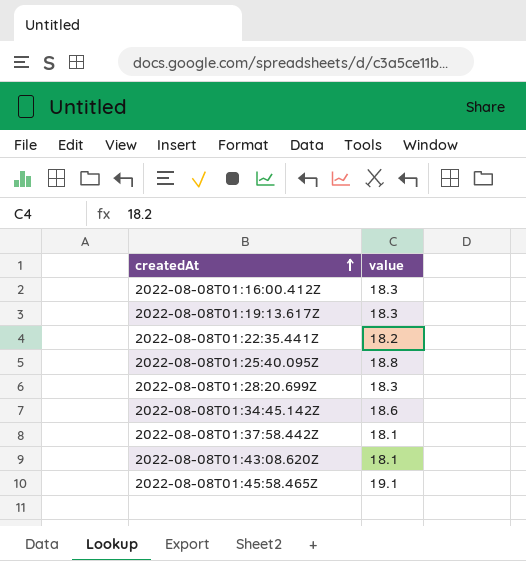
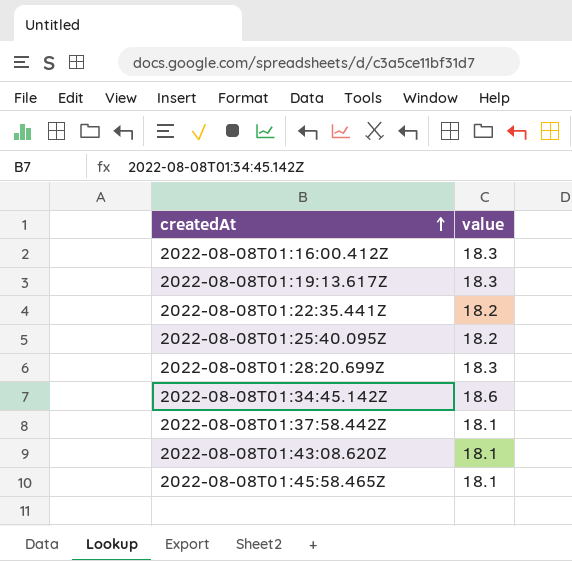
2022-08-08T01:25:40.095Z | value: 18.8 -> 18.2
2022-08-08T01:45:58.465Z | value: 19.1 -> 18.1

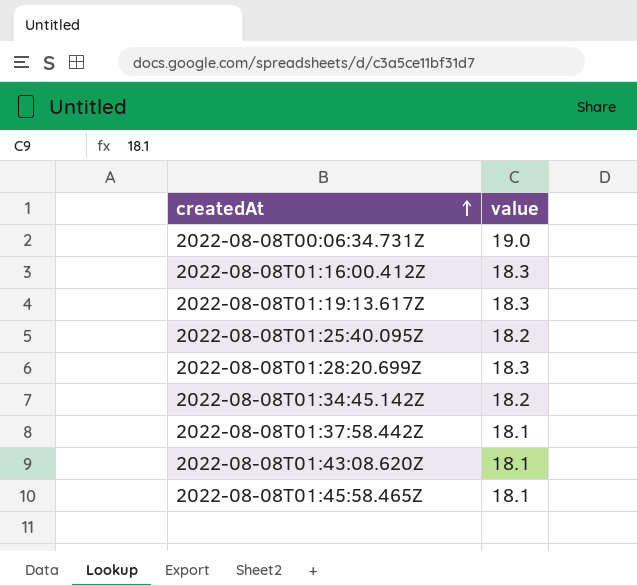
row 2022-08-08T01:22:35.441Z: 18.2 -> none
row 2022-08-08T00:06:34.731Z: none -> 19.0
2022-08-08T01:34:45.142Z | value: 18.6 -> 18.2

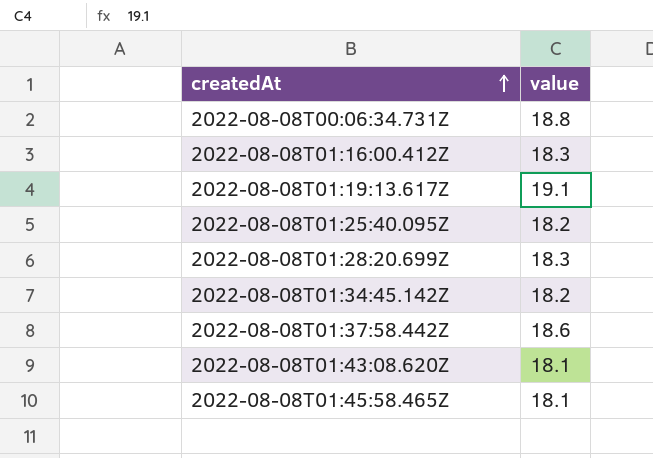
2022-08-08T00:06:34.731Z | value: 19.0 -> 18.8
2022-08-08T01:19:13.617Z | value: 18.3 -> 19.1
2022-08-08T01:37:58.442Z | value: 18.1 -> 18.6

